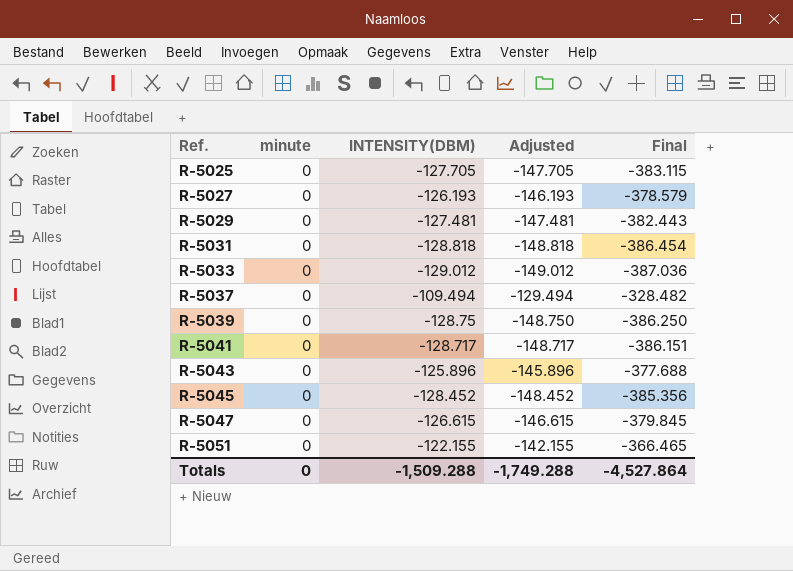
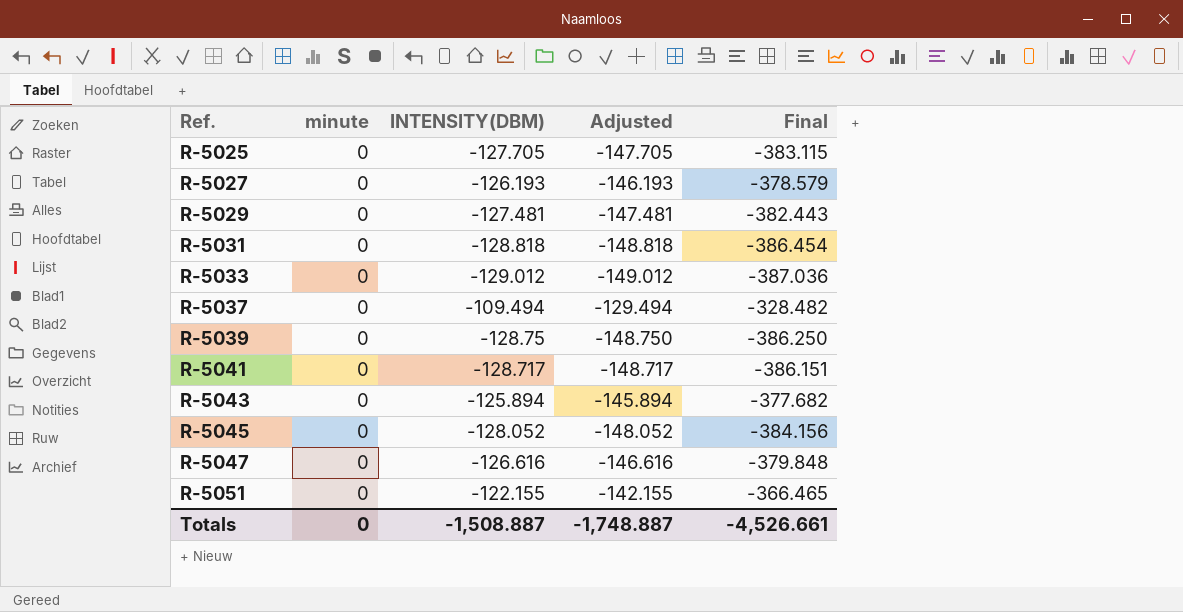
R-5043 | INTENSITY(DBM): -125.896 -> -125.894
R-5043 | Adjusted: -145.896 -> -145.894
R-5043 | Final: -377.688 -> -377.682
R-5045 | INTENSITY(DBM): -128.452 -> -128.052
R-5045 | Adjusted: -148.452 -> -148.052
R-5045 | Final: -385.356 -> -384.156
R-5047 | INTENSITY(DBM): -126.615 -> -126.616
R-5047 | Adjusted: -146.615 -> -146.616
R-5047 | Final: -379.845 -> -379.848
Totals | INTENSITY(DBM): -1,509.288 -> -1,508.887
Totals | Adjusted: -1,749.288 -> -1,748.887
Totals | Final: -4,527.864 -> -4,526.661

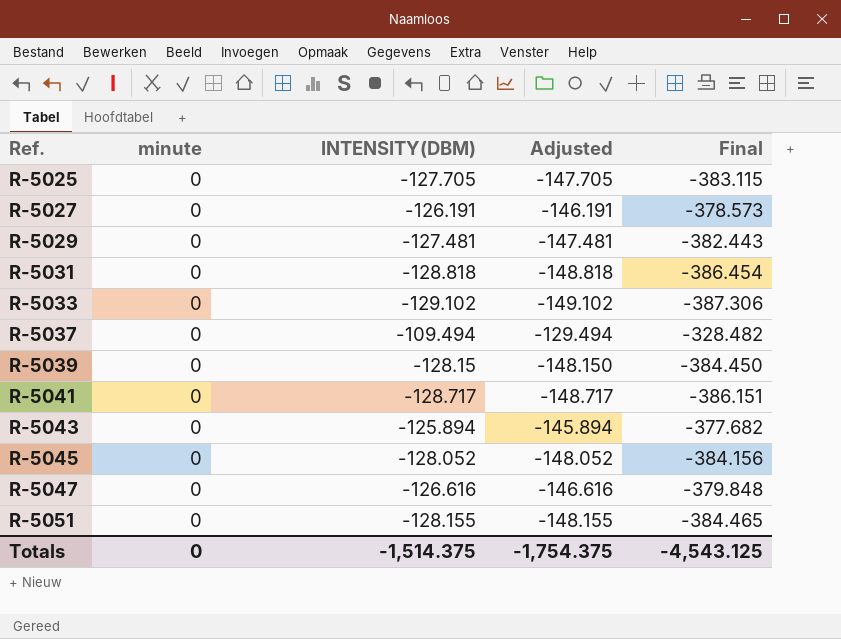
R-5027 | INTENSITY(DBM): -126.193 -> -126.191
R-5027 | Adjusted: -146.193 -> -146.191
R-5027 | Final: -378.579 -> -378.573
R-5033 | INTENSITY(DBM): -129.012 -> -129.102
R-5033 | Adjusted: -149.012 -> -149.102
R-5033 | Final: -387.036 -> -387.306
R-5039 | INTENSITY(DBM): -128.75 -> -128.15
R-5039 | Adjusted: -148.750 -> -148.150
R-5039 | Final: -386.250 -> -384.450
R-5051 | INTENSITY(DBM): -122.155 -> -128.155
R-5051 | Adjusted: -142.155 -> -148.155
R-5051 | Final: -366.465 -> -384.465
Totals | INTENSITY(DBM): -1,508.887 -> -1,514.375
Totals | Adjusted: -1,748.887 -> -1,754.375
Totals | Final: -4,526.661 -> -4,543.125

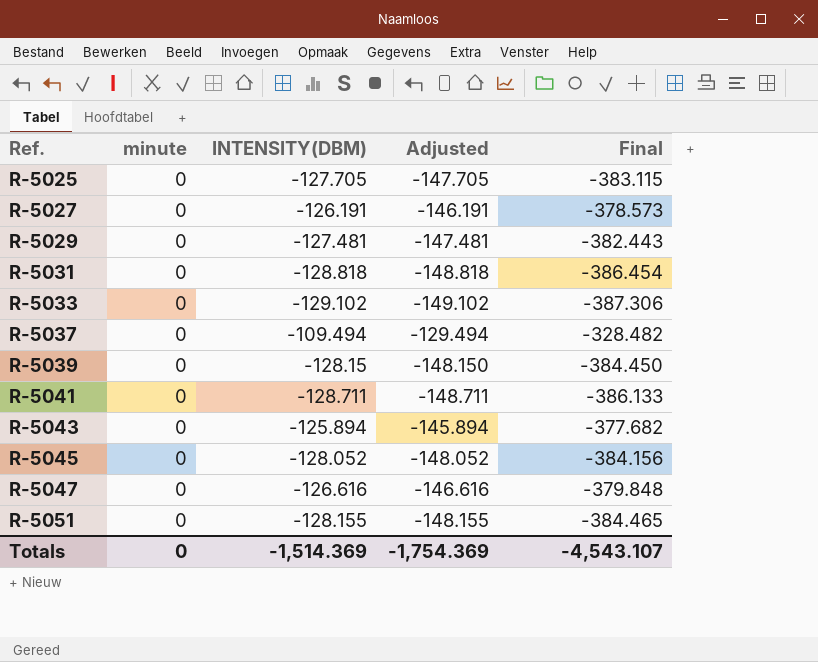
R-5041 | INTENSITY(DBM): -128.717 -> -128.711
R-5041 | Adjusted: -148.717 -> -148.711
R-5041 | Final: -386.151 -> -386.133
Totals | INTENSITY(DBM): -1,514.375 -> -1,514.369
Totals | Adjusted: -1,754.375 -> -1,754.369
Totals | Final: -4,543.125 -> -4,543.107

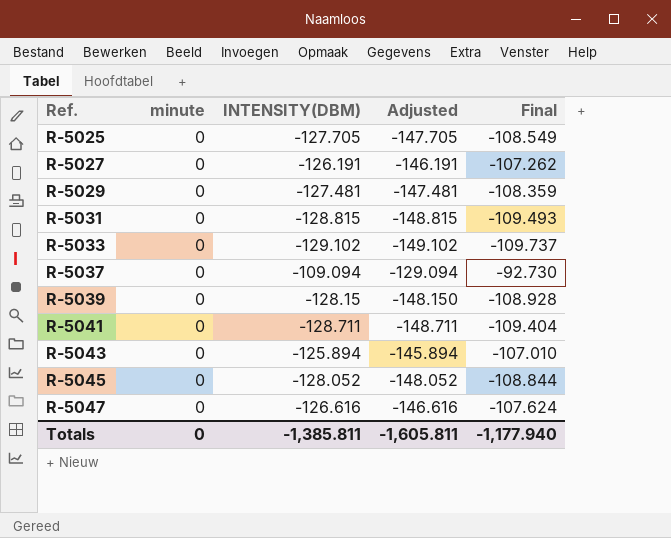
column Final | formula: [INTENSITY(DBM)] * 3 -> [INTENSITY(DBM)] * 0.85
row R-5051: 0 | -128.155 | -148.155 | -384.465 -> none
R-5031 | INTENSITY(DBM): -128.818 -> -128.815
R-5031 | Adjusted: -148.818 -> -148.815
R-5037 | INTENSITY(DBM): -109.494 -> -109.094
R-5037 | Adjusted: -129.494 -> -129.094
Totals | INTENSITY(DBM): -1,514.369 -> -1,385.811
Totals | Adjusted: -1,754.369 -> -1,605.811
Totals | Final: -4,543.107 -> -1,177.940

